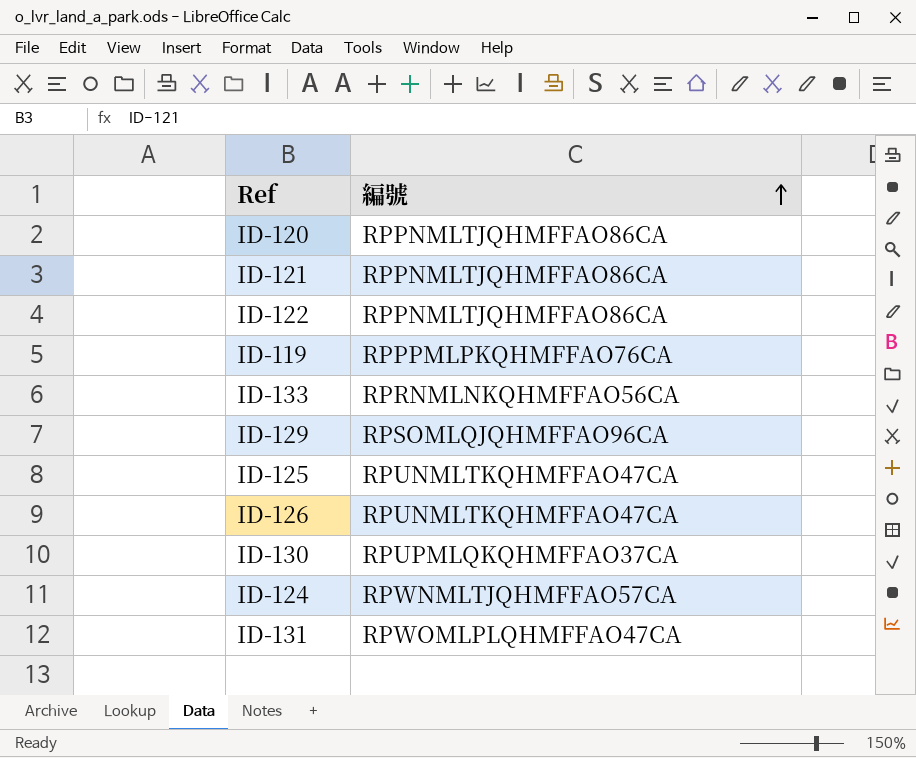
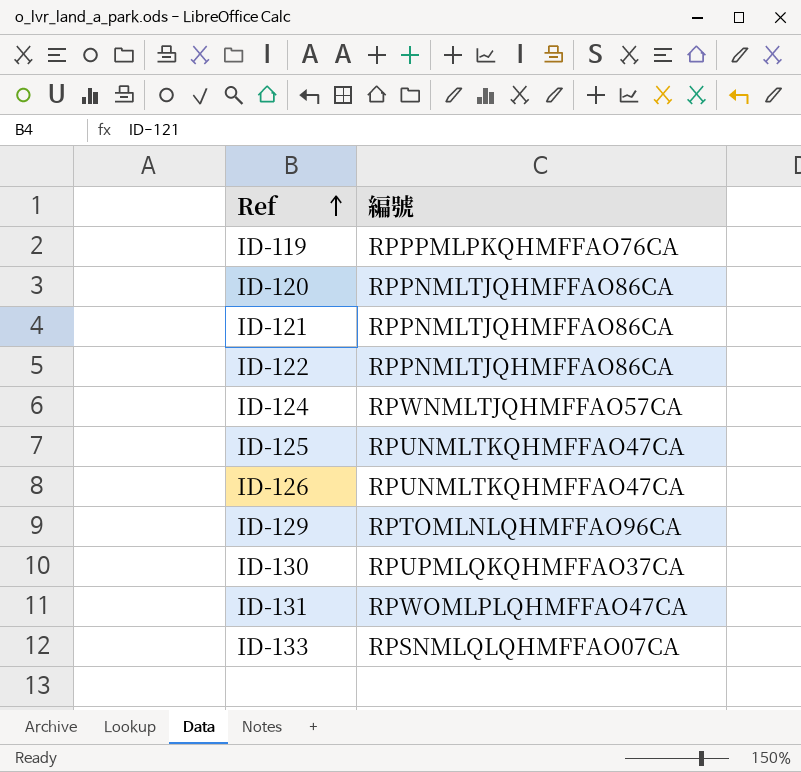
row order: 編號 ascending -> Ref ascending
ID-129 | 編號: RPSOMLQJQHMFFAO96CA -> RPTOMLNLQHMFFAO96CA
ID-133 | 編號: RPRNMLNKQHMFFAO56CA -> RPSNMLQLQHMFFAO07CA

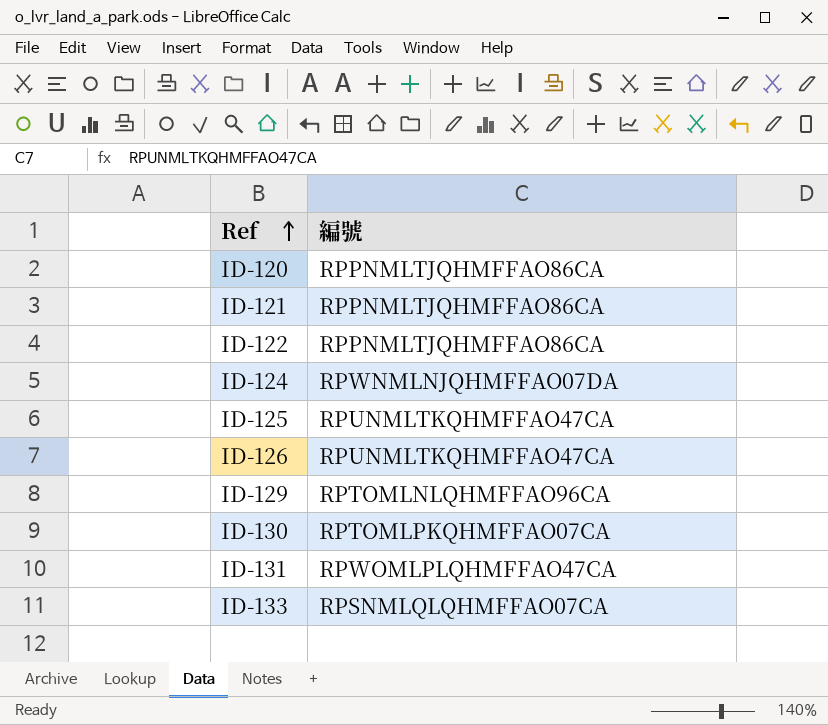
row ID-119: RPPPMLPKQHMFFAO76CA -> none
ID-124 | 編號: RPWNMLTJQHMFFAO57CA -> RPWNMLNJQHMFFAO07DA
ID-130 | 編號: RPUPMLQKQHMFFAO37CA -> RPTOMLPKQHMFFAO07CA

